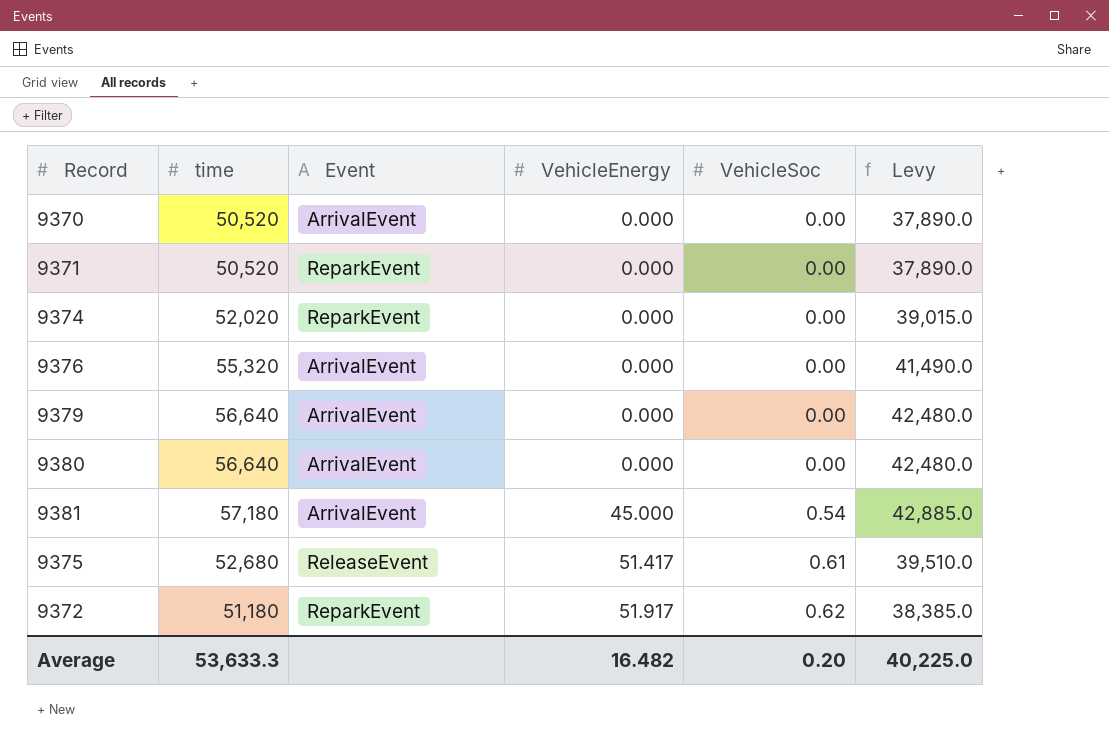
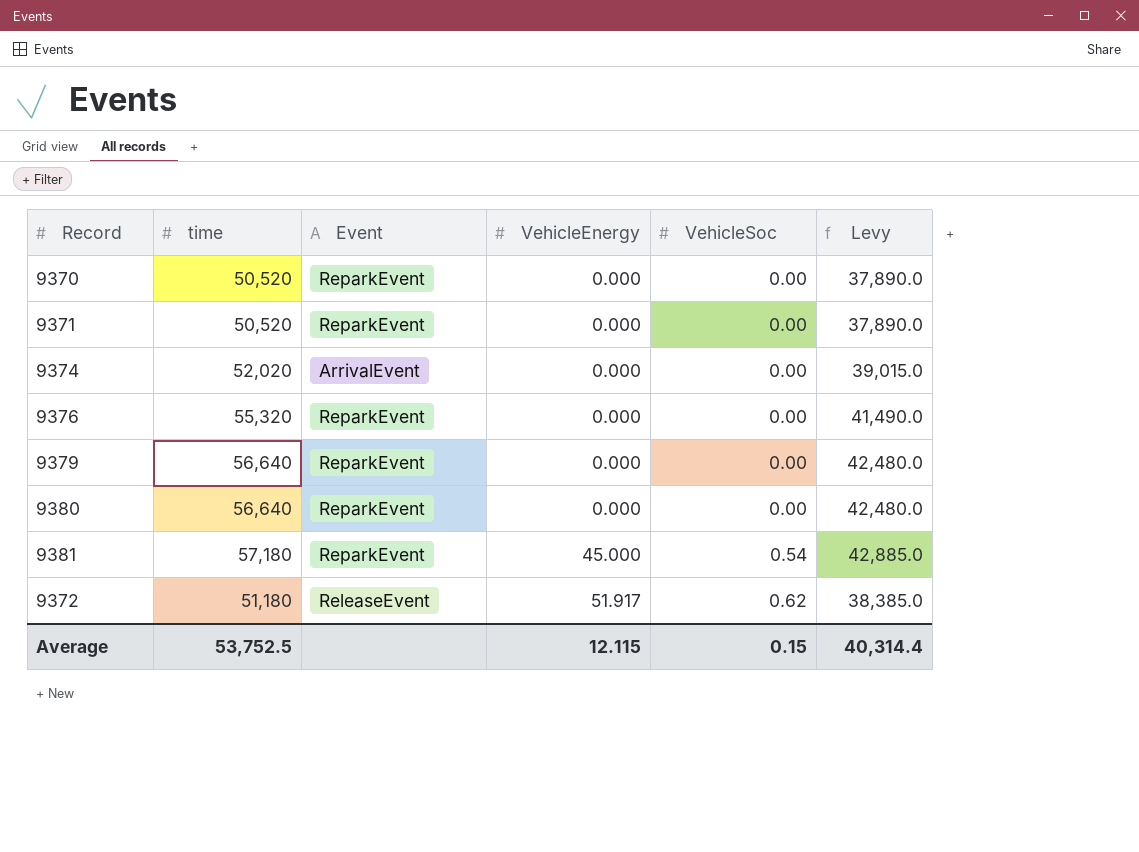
row 9375: 52,680 | ReleaseEvent | 51.417 | 0.61 | 39,510.0 -> none
9370 | Event: ArrivalEvent -> ReparkEvent
9374 | Event: ReparkEvent -> ArrivalEvent
9376 | Event: ArrivalEvent -> ReparkEvent
9379 | Event: ArrivalEvent -> ReparkEvent
9380 | Event: ArrivalEvent -> ReparkEvent
9381 | Event: ArrivalEvent -> ReparkEvent
9372 | Event: ReparkEvent -> ReleaseEvent
Average | time: 53,633.3 -> 53,752.5
Average | VehicleEnergy: 16.482 -> 12.115
Average | VehicleSoc: 0.20 -> 0.15
Average | Levy: 40,225.0 -> 40,314.4

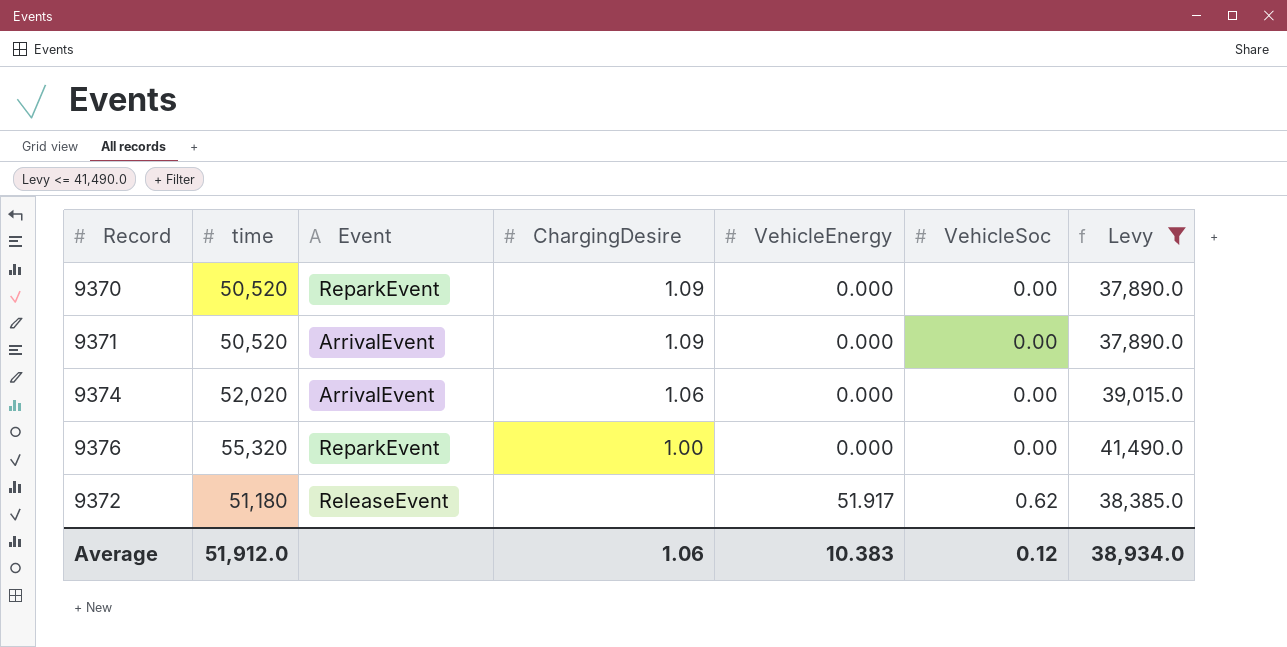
filter: none -> Levy <= 41,490.0
column ChargingDesire | position: none -> 4
9371 | Event: ReparkEvent -> ArrivalEvent
Average | time: 53,752.5 -> 51,912.0
Average | VehicleEnergy: 12.115 -> 10.383
Average | VehicleSoc: 0.15 -> 0.12
Average | Levy: 40,314.4 -> 38,934.0

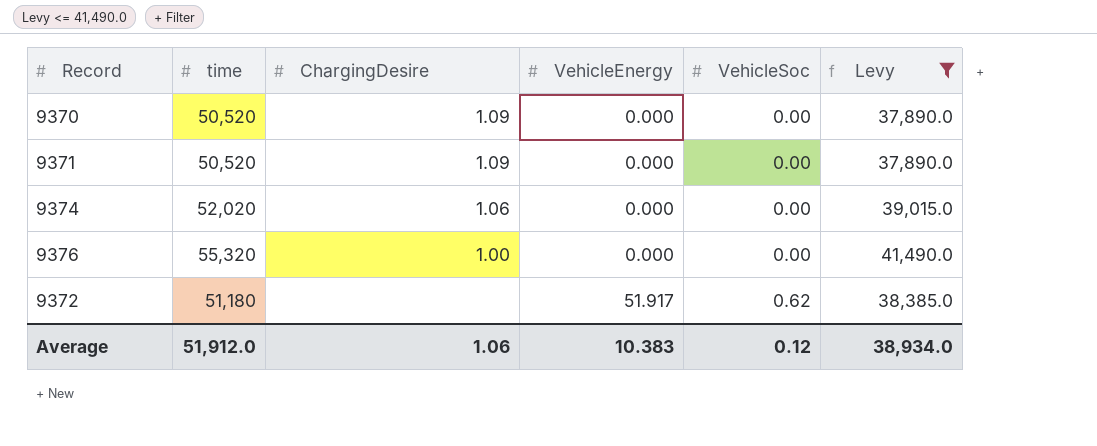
column Event | position: 3 -> none

